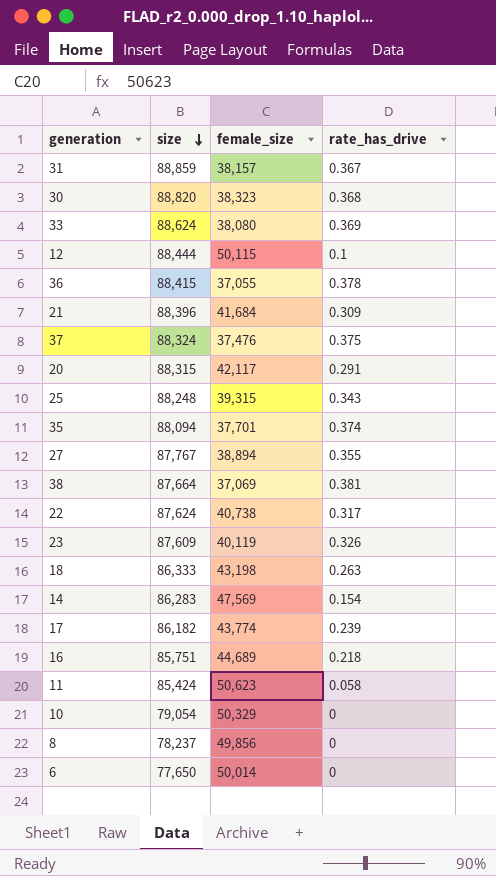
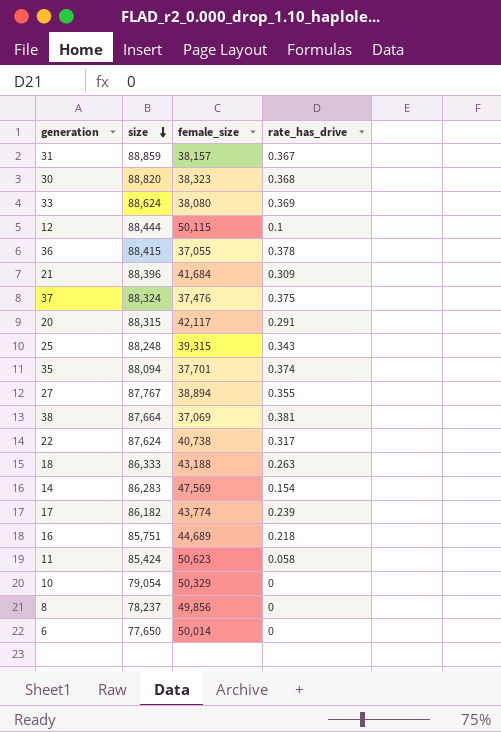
row 23: 87,609 | 40,119 | 0.326 -> none
18 | female_size: 43,198 -> 43,188

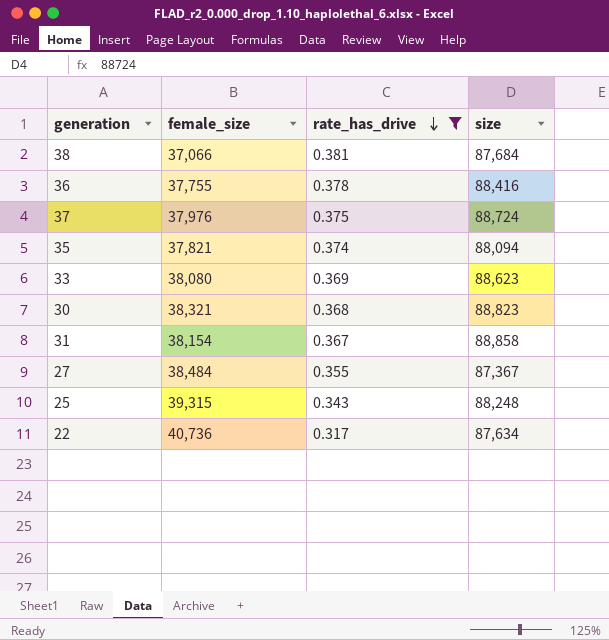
filter: none -> rate_has_drive >= 0.317
row order: size descending -> rate_has_drive descending
column size | position: 2 -> 4
38 | female_size: 37,069 -> 37,066
38 | size: 87,664 -> 87,684
36 | female_size: 37,055 -> 37,755
36 | size: 88,415 -> 88,416
37 | female_size: 37,476 -> 37,976
37 | size: 88,324 -> 88,724
35 | female_size: 37,701 -> 37,821
33 | size: 88,624 -> 88,623
30 | female_size: 38,323 -> 38,321
30 | size: 88,820 -> 88,823
31 | female_size: 38,157 -> 38,154
31 | size: 88,859 -> 88,858
27 | female_size: 38,894 -> 38,484
27 | size: 87,767 -> 87,367
22 | female_size: 40,738 -> 40,736
22 | size: 87,624 -> 87,634

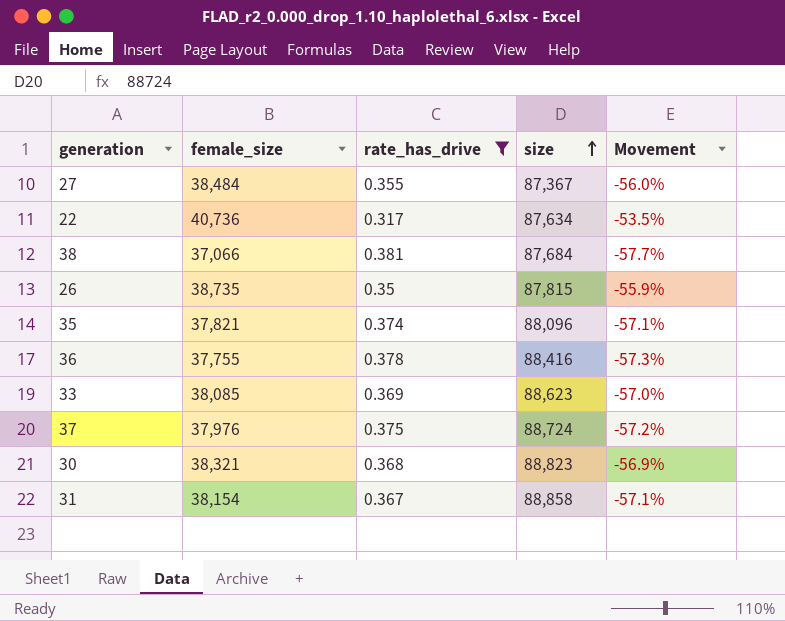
row order: rate_has_drive descending -> size ascending
column Movement | formula: none -> ([female_size] - [size]) / [size]
row 25: 39,315 | 0.343 | 88,248 -> none
row 26: none -> 38,735 | 0.35 | 87,815 | -55.9%
35 | size: 88,094 -> 88,096
33 | female_size: 38,080 -> 38,085

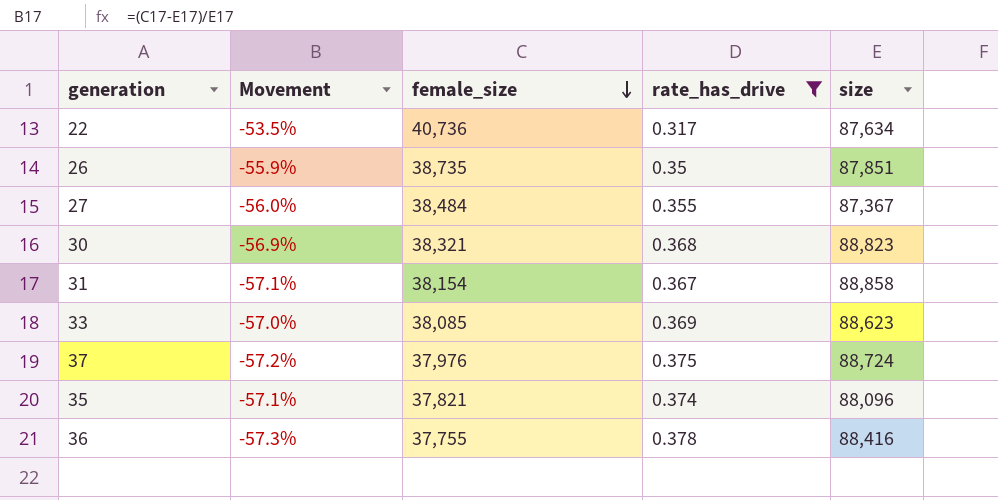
row order: size ascending -> female_size descending
column Movement | position: 5 -> 2
row 38: 37,066 | 0.381 | 87,684 | -57.7% -> none
26 | size: 87,815 -> 87,851

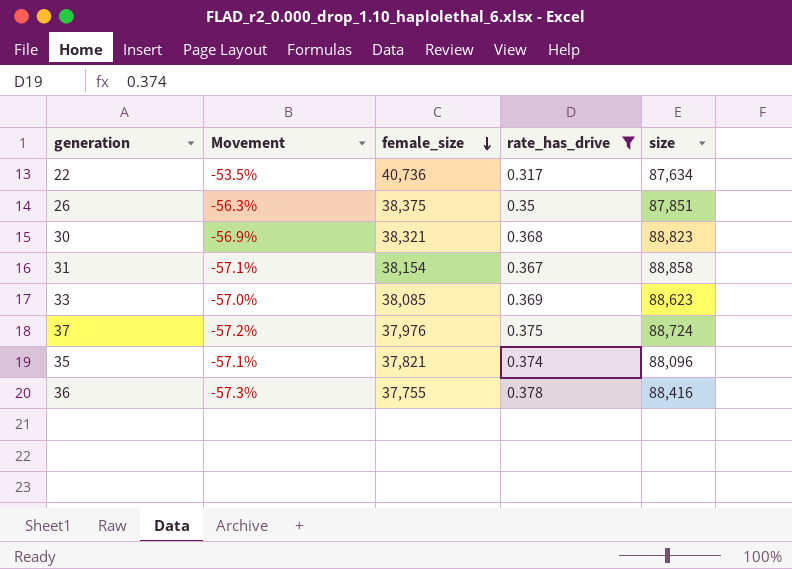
row 27: -56.0% | 38,484 | 0.355 | 87,367 -> none
26 | Movement: -55.9% -> -56.3%
26 | female_size: 38,735 -> 38,375

